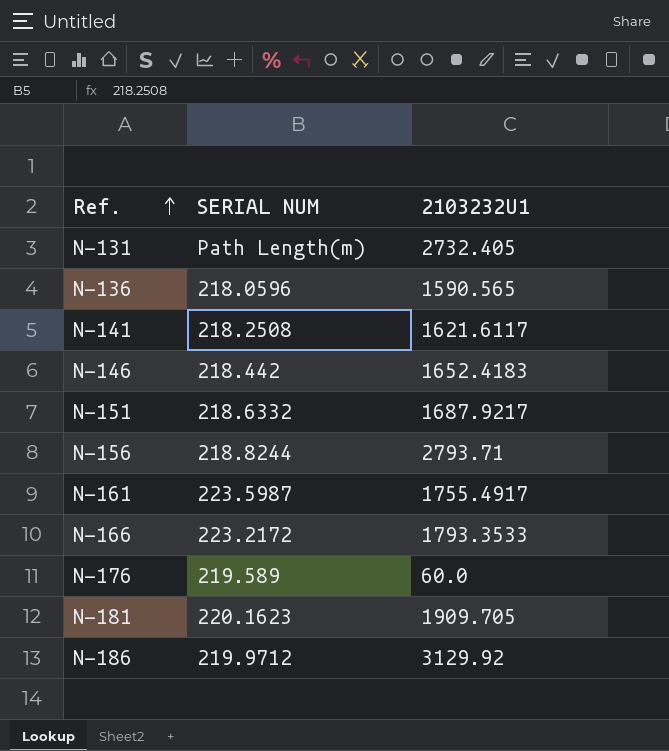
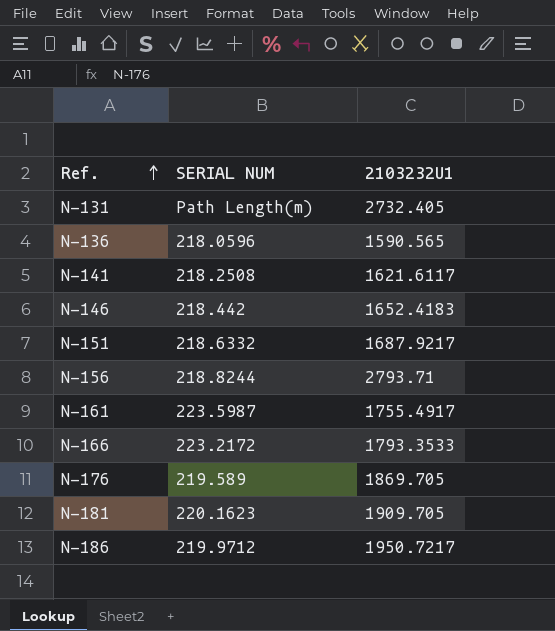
N-176 | 2103232U1: 60.0 -> 1869.705
N-186 | 2103232U1: 3129.92 -> 1950.7217

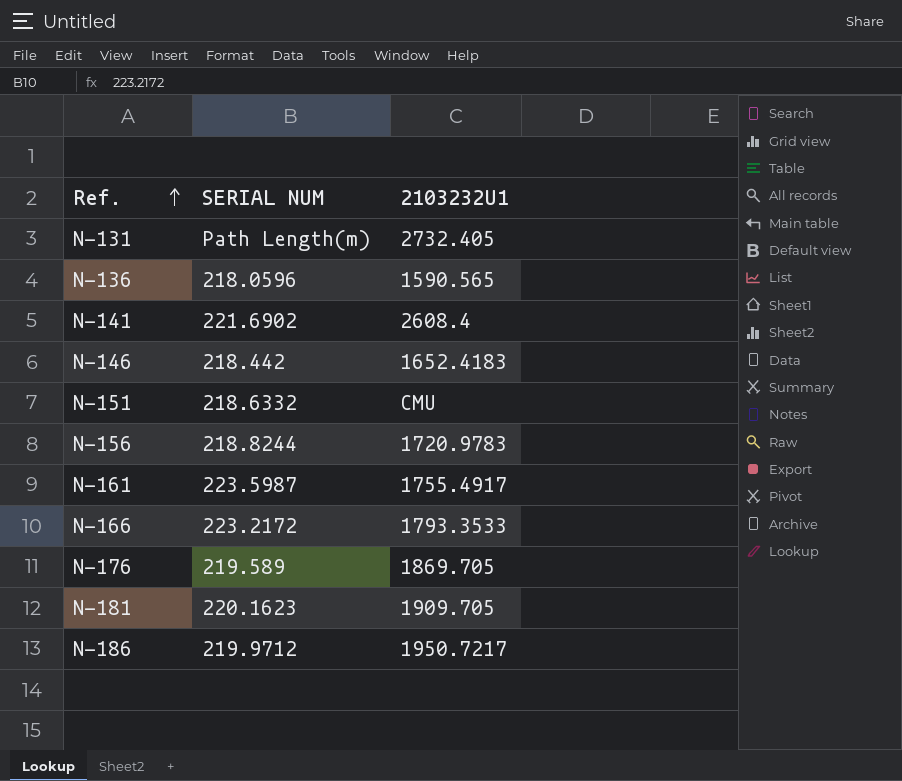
N-141 | SERIAL NUM: 218.2508 -> 221.6902
N-141 | 2103232U1: 1621.6117 -> 2608.4
N-151 | 2103232U1: 1687.9217 -> CMU
N-156 | 2103232U1: 2793.71 -> 1720.9783

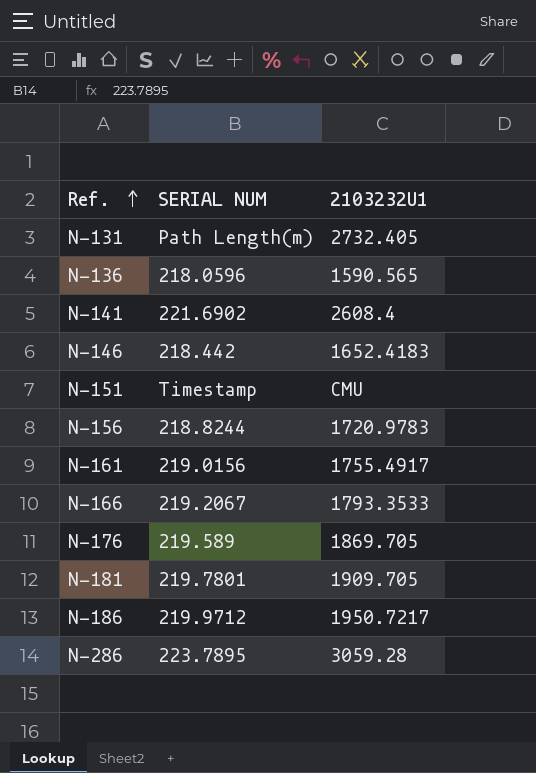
N-151 | SERIAL NUM: 218.6332 -> Timestamp
N-161 | SERIAL NUM: 223.5987 -> 219.0156
N-166 | SERIAL NUM: 223.2172 -> 219.2067
N-181 | SERIAL NUM: 220.1623 -> 219.7801
row N-286: none -> 223.7895 | 3059.28

